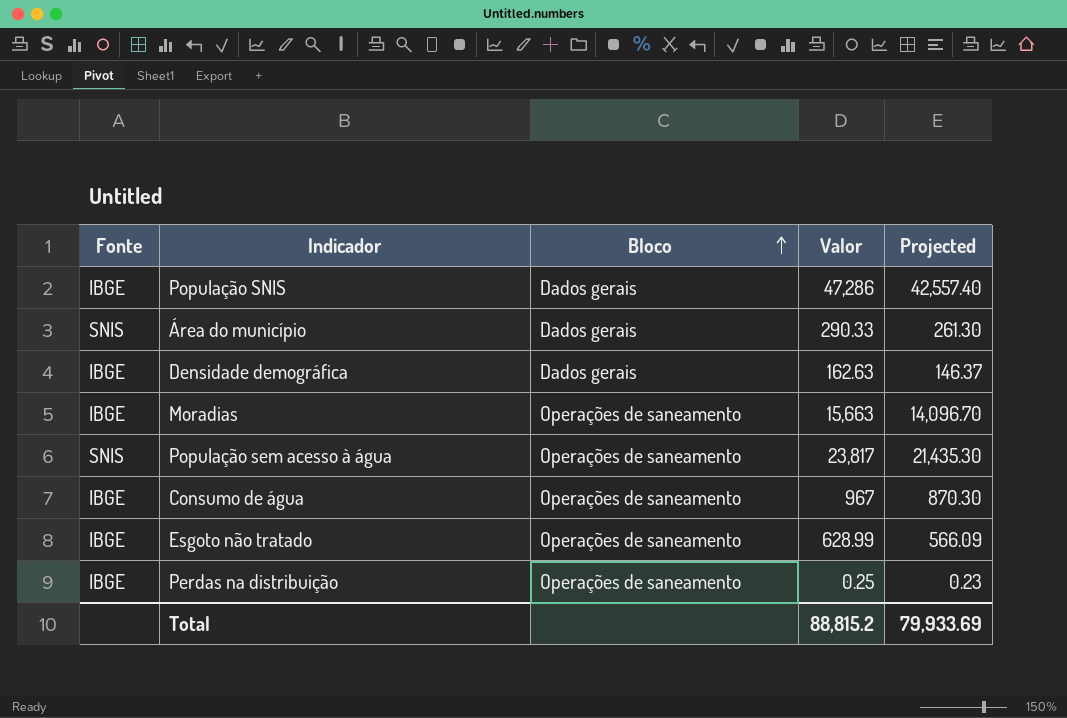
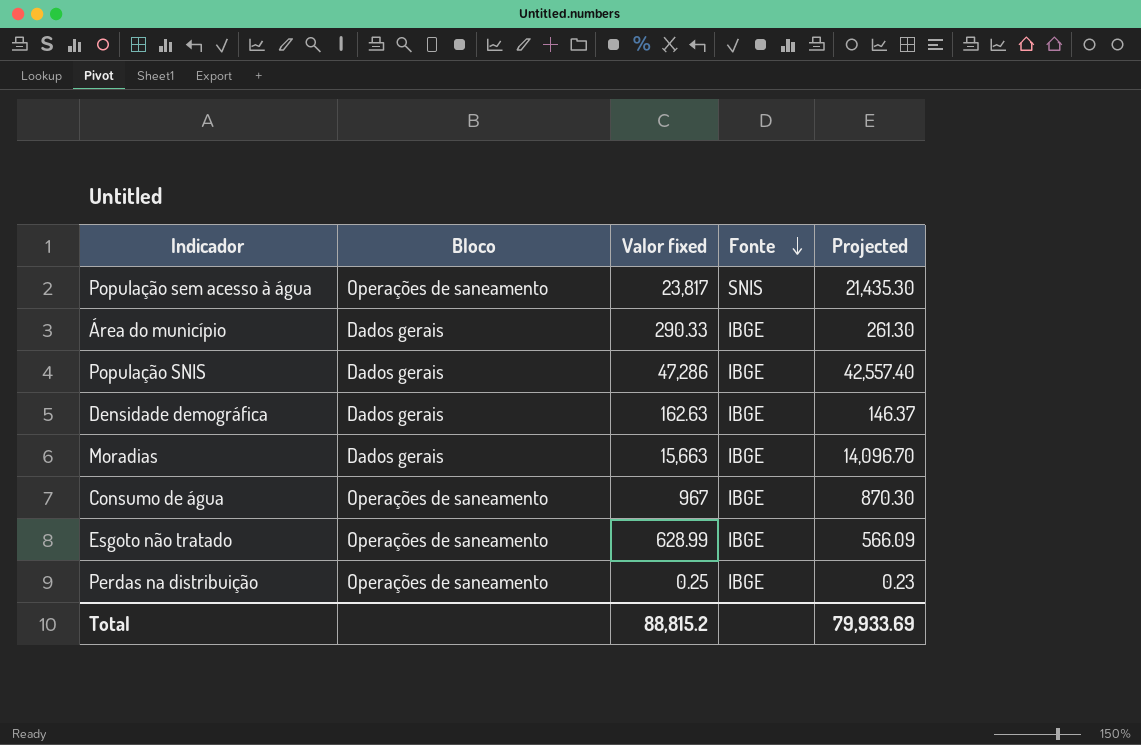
row order: Bloco ascending -> Fonte descending
column name: Valor -> Valor fixed
column Fonte | position: 1 -> 4
Área do município | Fonte: SNIS -> IBGE
Moradias | Bloco: Operações de saneamento -> Dados gerais

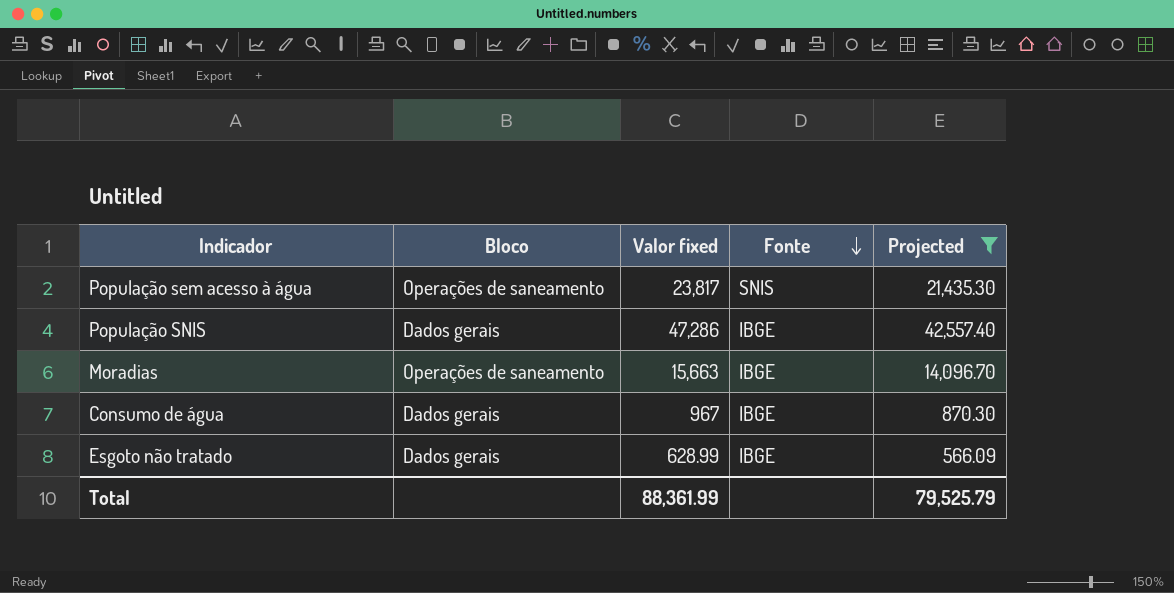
filter: none -> Projected >= 566.09
Moradias | Bloco: Dados gerais -> Operações de saneamento
Consumo de água | Bloco: Operações de saneamento -> Dados gerais
Esgoto não tratado | Bloco: Operações de saneamento -> Dados gerais
Total | Valor fixed: 88,815.2 -> 88,361.99
Total | Projected: 79,933.69 -> 79,525.79

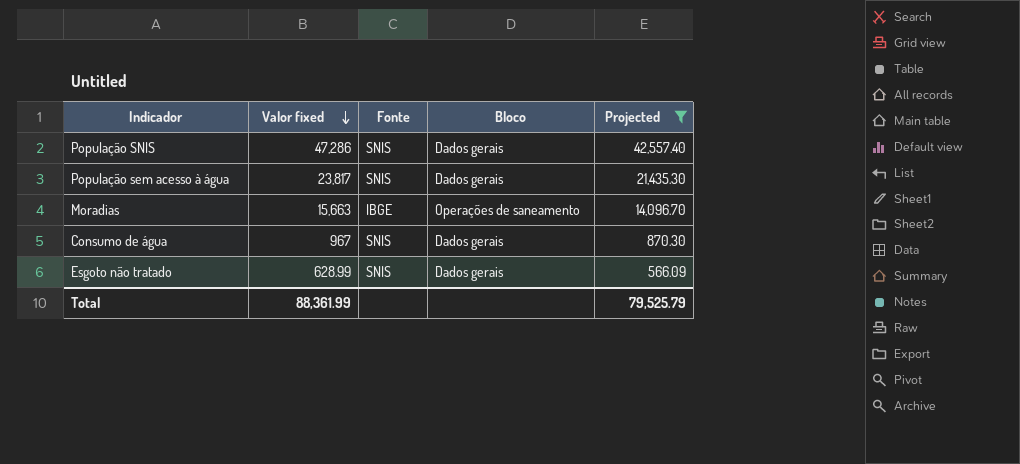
row order: Fonte descending -> Valor fixed descending
column Bloco | position: 2 -> 4
População SNIS | Fonte: IBGE -> SNIS
População sem acesso à água | Bloco: Operações de saneamento -> Dados gerais
Consumo de água | Fonte: IBGE -> SNIS
Esgoto não tratado | Fonte: IBGE -> SNIS

